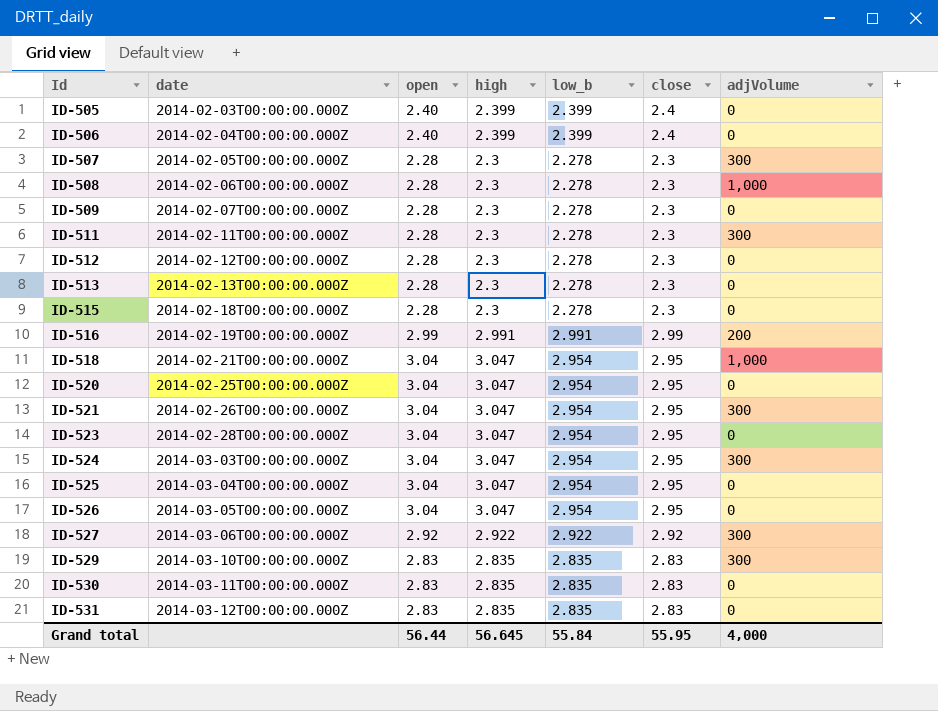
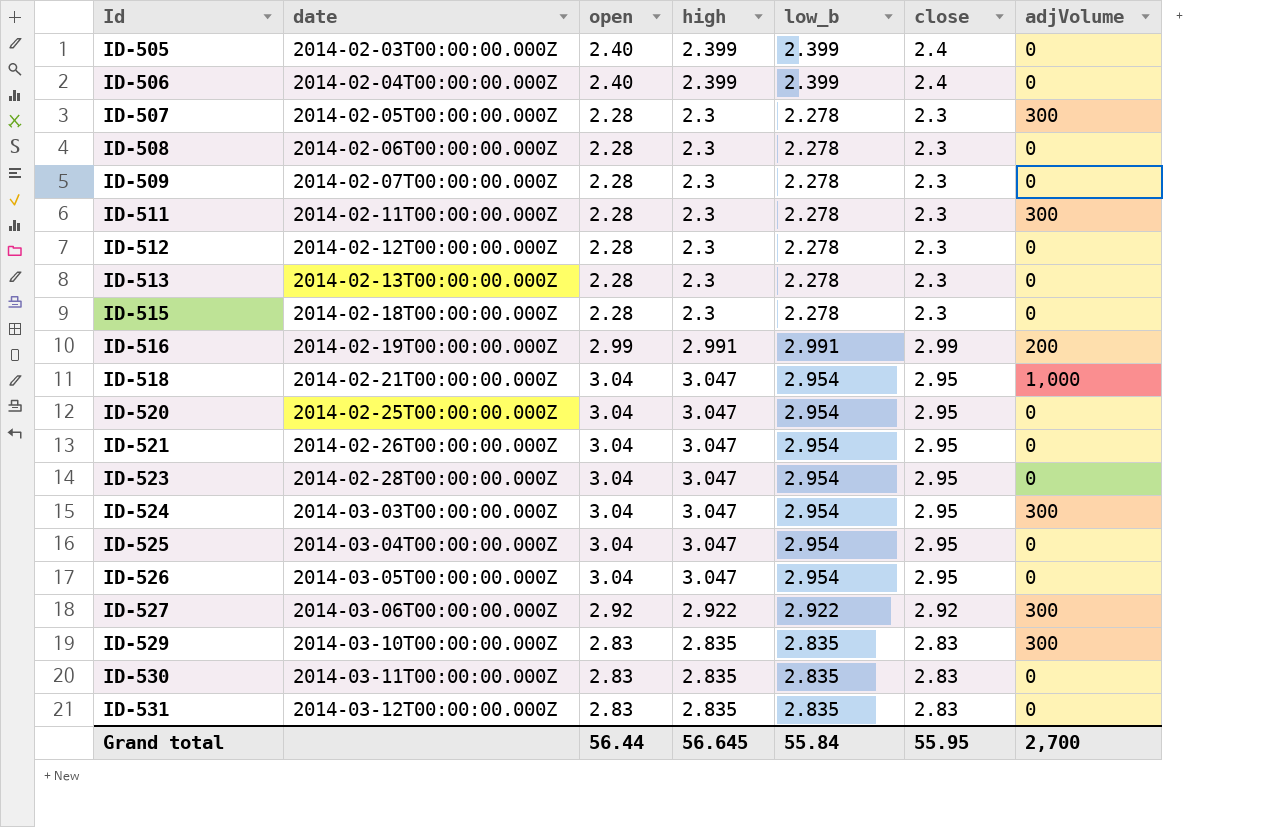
ID-508 | adjVolume: 1,000 -> 0
ID-521 | adjVolume: 300 -> 0
Grand total | adjVolume: 4,000 -> 2,700

